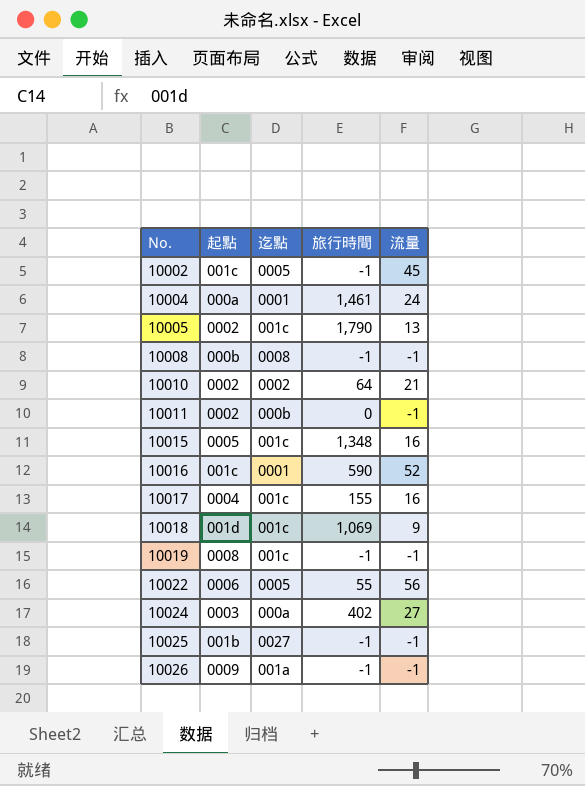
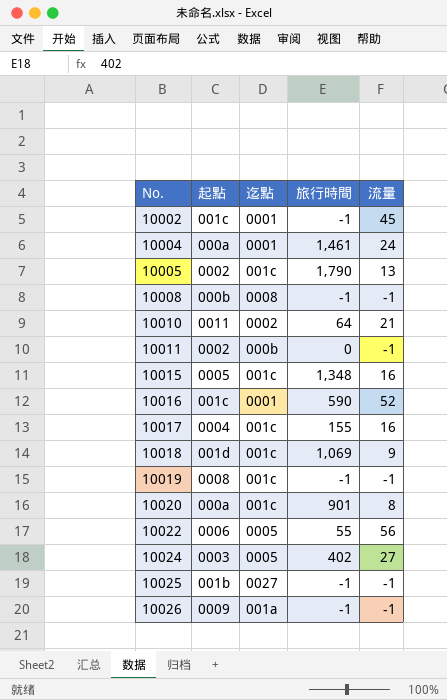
10002 | 迄點: 0005 -> 0001
10010 | 起點: 0002 -> 0011
row 10020: none -> 000a | 001c | 901 | 8
10024 | 迄點: 000a -> 0005

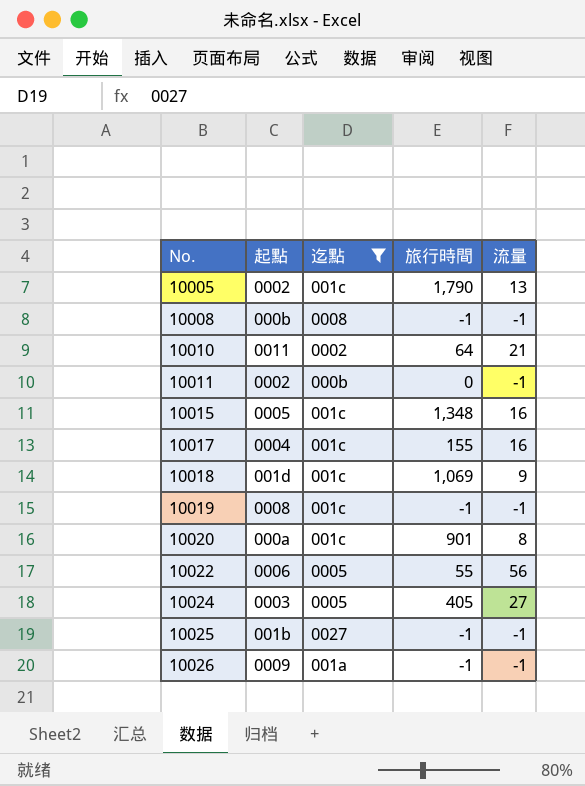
filter: none -> 迄點 != 0001
10024 | 旅行時間: 402 -> 405

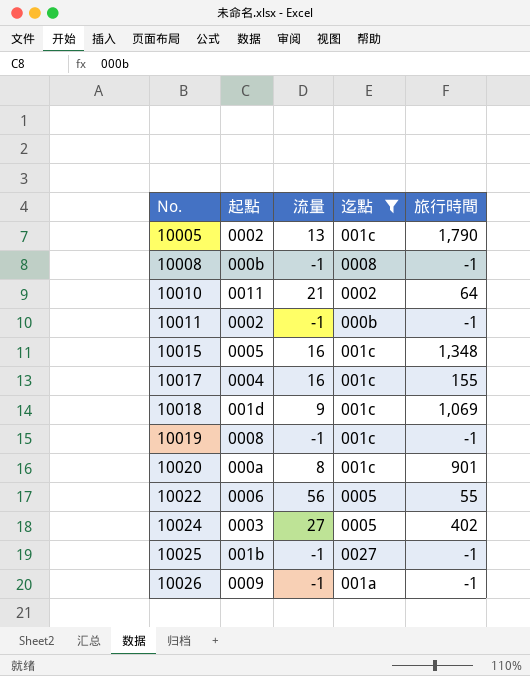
column 流量 | position: 5 -> 3
10011 | 旅行時間: 0 -> -1
10024 | 旅行時間: 405 -> 402

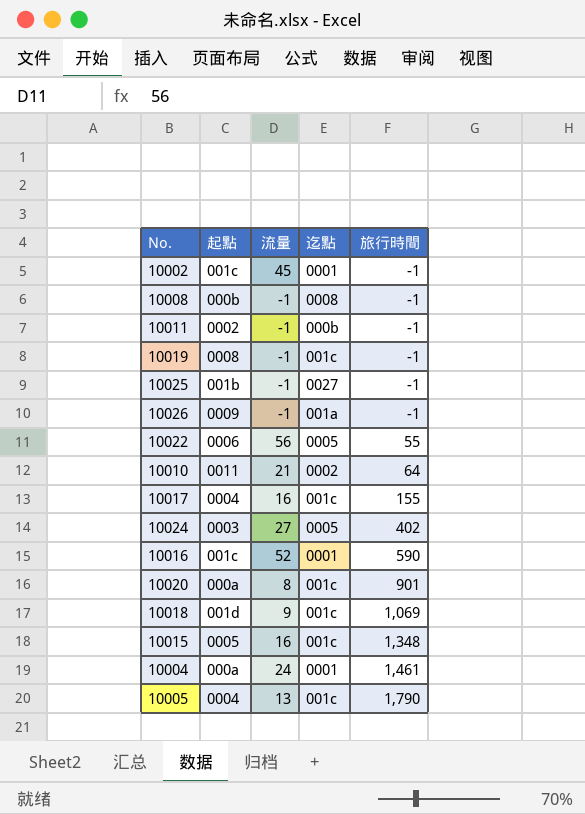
filter: 迄點 != 0001 -> none
row order: No. ascending -> 旅行時間 ascending
10005 | 起點: 0002 -> 0004

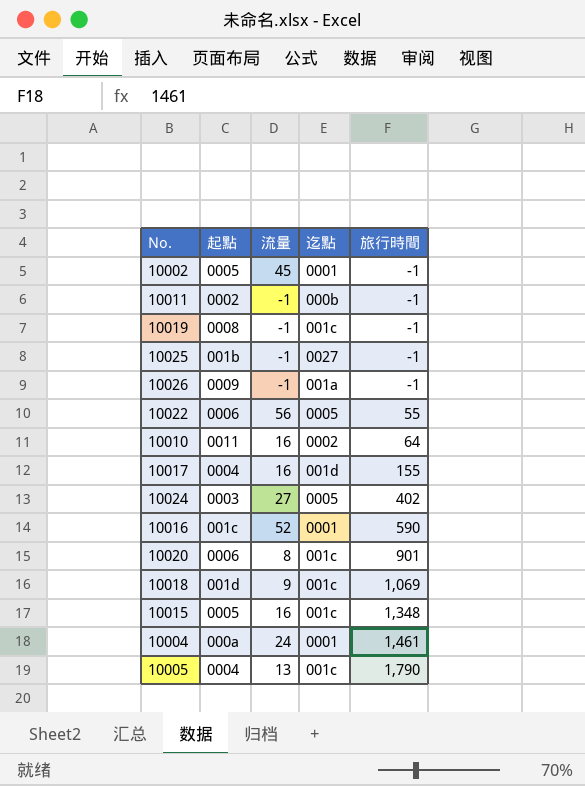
row 10008: 000b | -1 | 0008 | -1 -> none
10002 | 起點: 001c -> 0005
10010 | 流量: 21 -> 16
10017 | 迄點: 001c -> 001d
10020 | 起點: 000a -> 0006

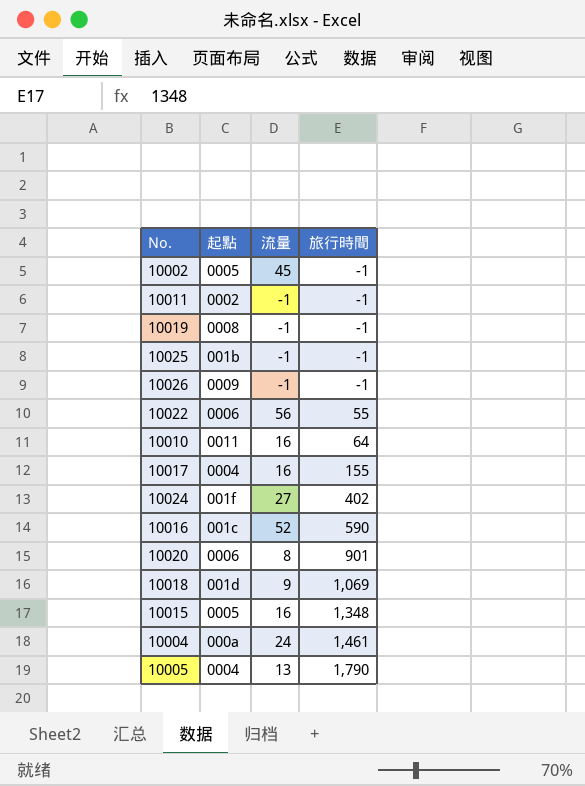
column 迄點 | position: 4 -> none
10024 | 起點: 0003 -> 001f

